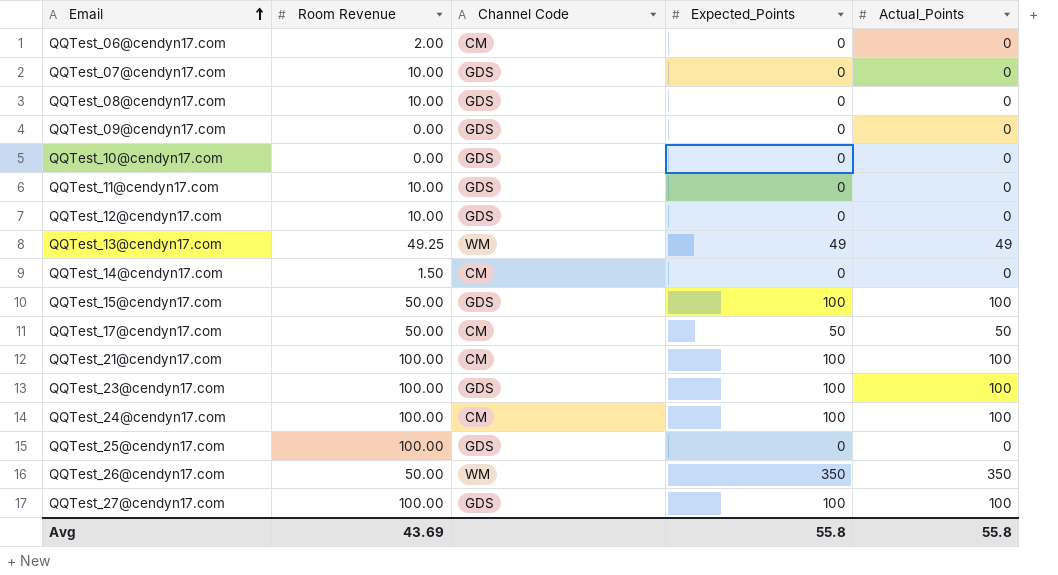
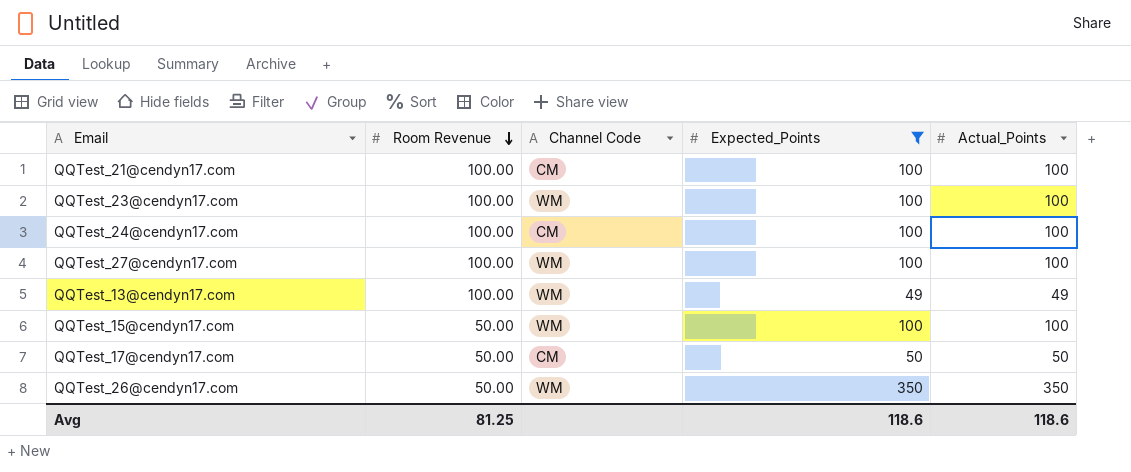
filter: none -> Expected_Points != 0
row order: Email ascending -> Room Revenue descending
QQTest_23@cendyn17.com | Channel Code: GDS -> WM
QQTest_27@cendyn17.com | Channel Code: GDS -> WM
QQTest_13@cendyn17.com | Room Revenue: 49.25 -> 100.00
QQTest_15@cendyn17.com | Channel Code: GDS -> WM
Avg | Room Revenue: 43.69 -> 81.25
Avg | Expected_Points: 55.8 -> 118.6
Avg | Actual_Points: 55.8 -> 118.6

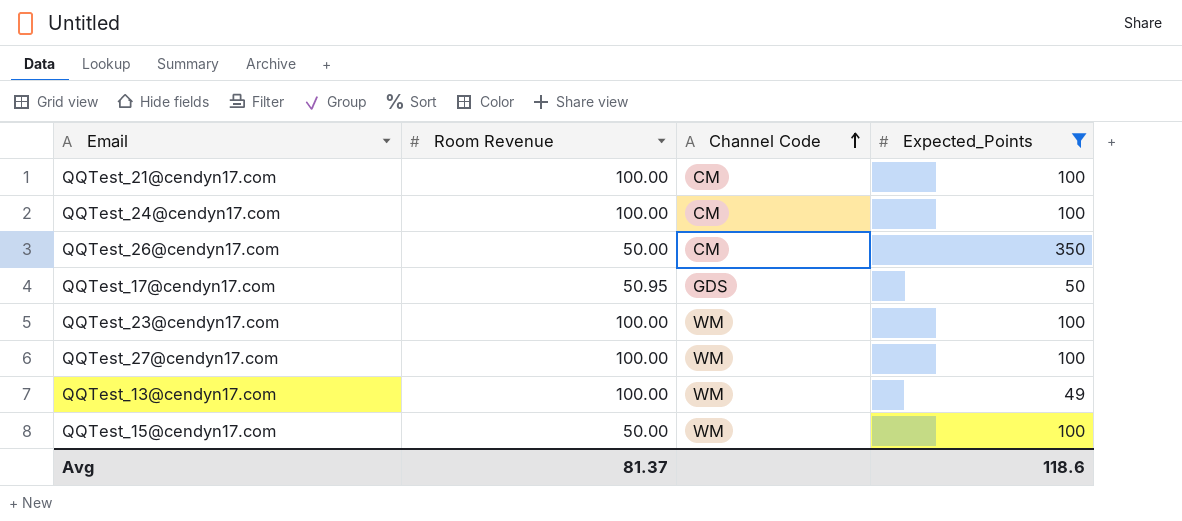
row order: Room Revenue descending -> Channel Code ascending
column Actual_Points | position: 5 -> none
QQTest_26@cendyn17.com | Channel Code: WM -> CM
QQTest_17@cendyn17.com | Room Revenue: 50.00 -> 50.95
QQTest_17@cendyn17.com | Channel Code: CM -> GDS
Avg | Room Revenue: 81.25 -> 81.37

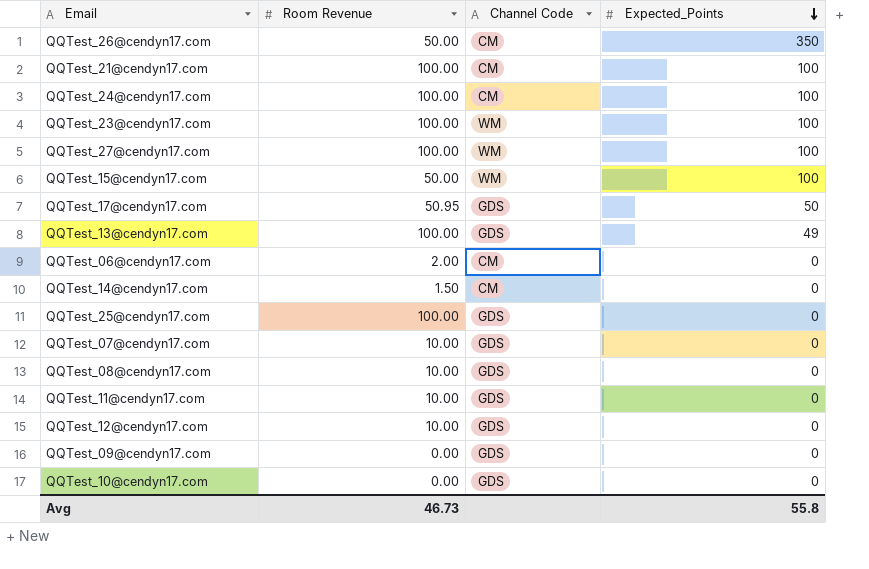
filter: Expected_Points != 0 -> none
row order: Channel Code ascending -> Expected_Points descending
QQTest_13@cendyn17.com | Channel Code: WM -> GDS
Avg | Room Revenue: 81.37 -> 46.73
Avg | Expected_Points: 118.6 -> 55.8

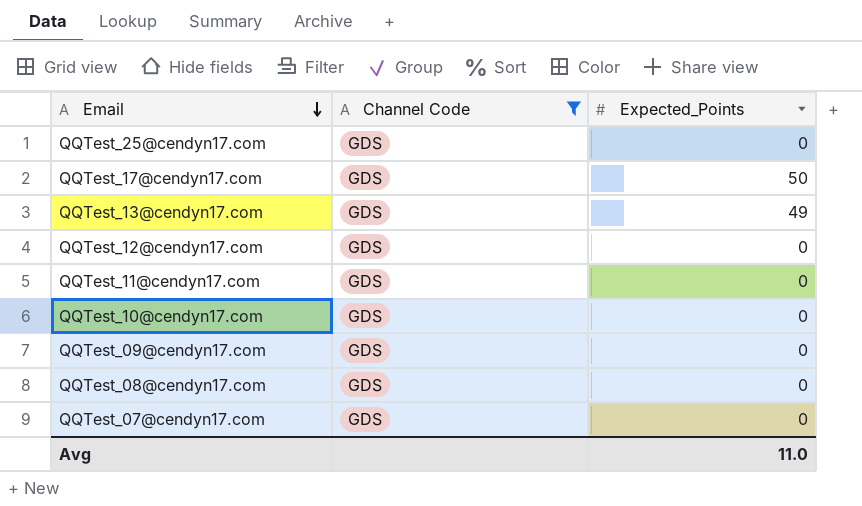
filter: none -> Channel Code = GDS
row order: Expected_Points descending -> Email descending
column Room Revenue | position: 2 -> none
Avg | Expected_Points: 55.8 -> 11.0

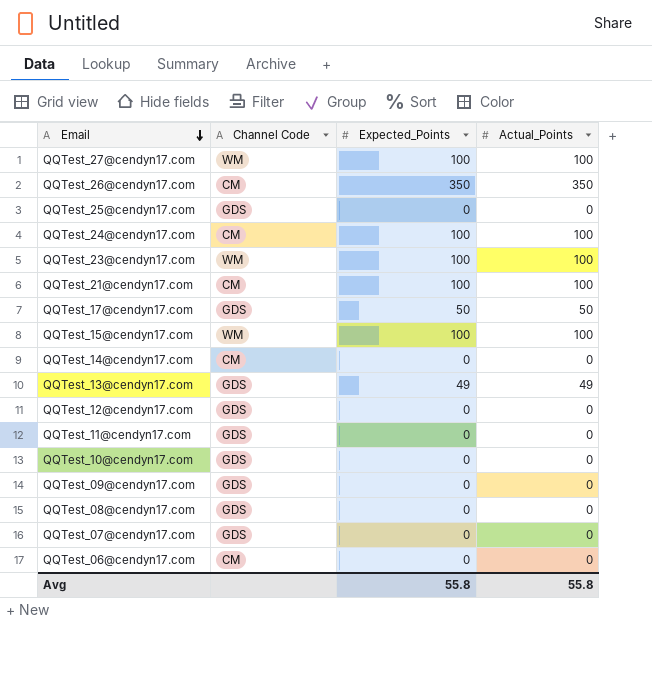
filter: Channel Code = GDS -> none
column Actual_Points | position: none -> 4
Avg | Expected_Points: 11.0 -> 55.8

